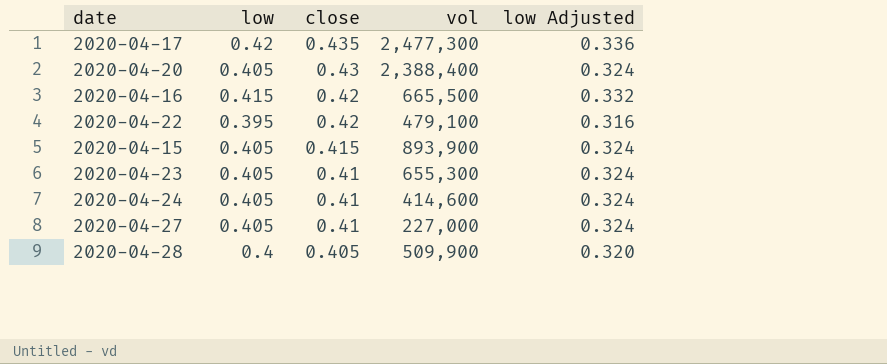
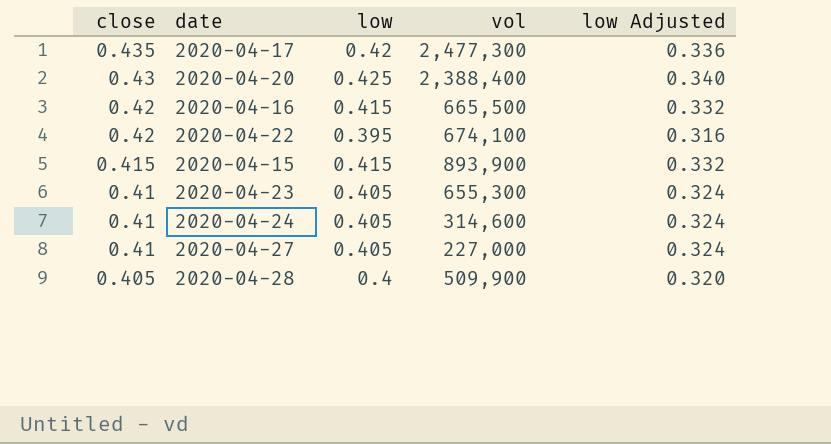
column close | position: 3 -> 1
2020-04-20 | low: 0.405 -> 0.425
2020-04-20 | low Adjusted: 0.324 -> 0.340
2020-04-22 | vol: 479,100 -> 674,100
2020-04-15 | low: 0.405 -> 0.415
2020-04-15 | low Adjusted: 0.324 -> 0.332
2020-04-24 | vol: 414,600 -> 314,600

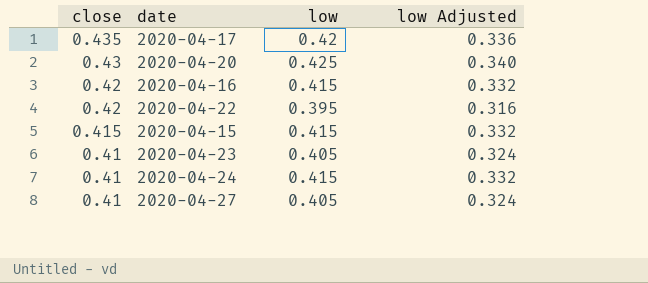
column vol | position: 4 -> none
row 2020-04-28: 0.405 | 0.4 | 509,900 | 0.320 -> none
2020-04-24 | low: 0.405 -> 0.415
2020-04-24 | low Adjusted: 0.324 -> 0.332

